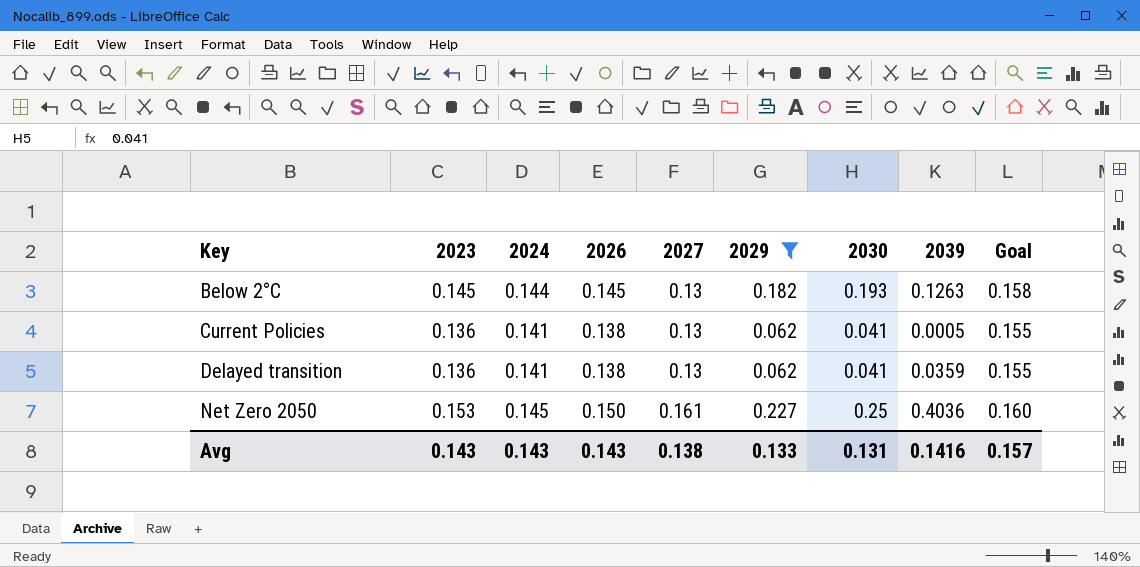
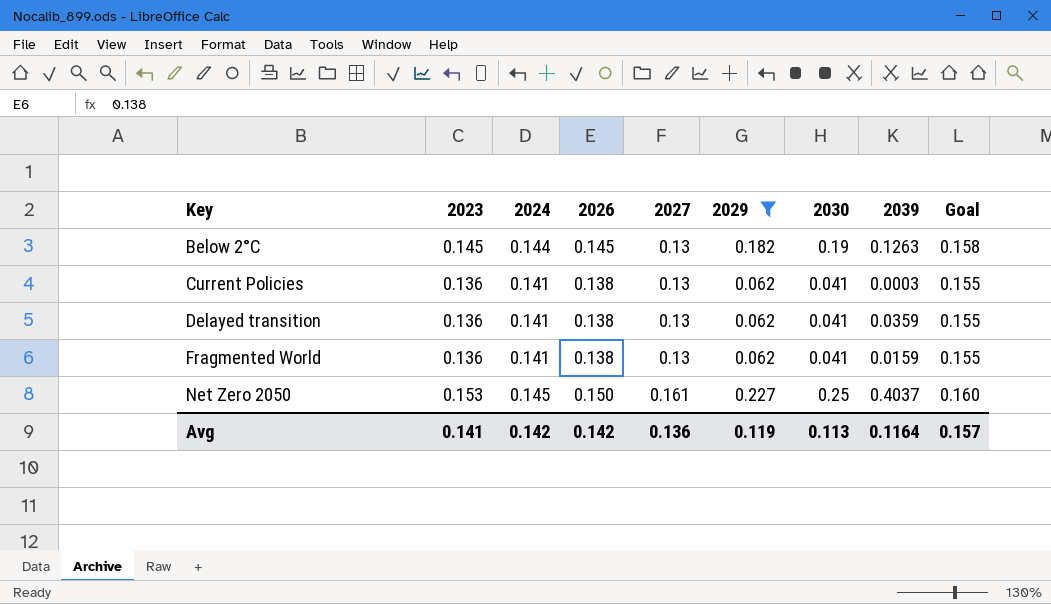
Below 2°C | 2030: 0.193 -> 0.19
Current Policies | 2039: 0.0005 -> 0.0003
row Fragmented World: none -> 0.136 | 0.141 | 0.138 | 0.13 | 0.062 | 0.041 | 0.0159 | 0.155
Net Zero 2050 | 2039: 0.4036 -> 0.4037
Avg | 2023: 0.143 -> 0.141
Avg | 2024: 0.143 -> 0.142
Avg | 2026: 0.143 -> 0.142
Avg | 2027: 0.138 -> 0.136
Avg | 2029: 0.133 -> 0.119
Avg | 2030: 0.131 -> 0.113
Avg | 2039: 0.1416 -> 0.1164

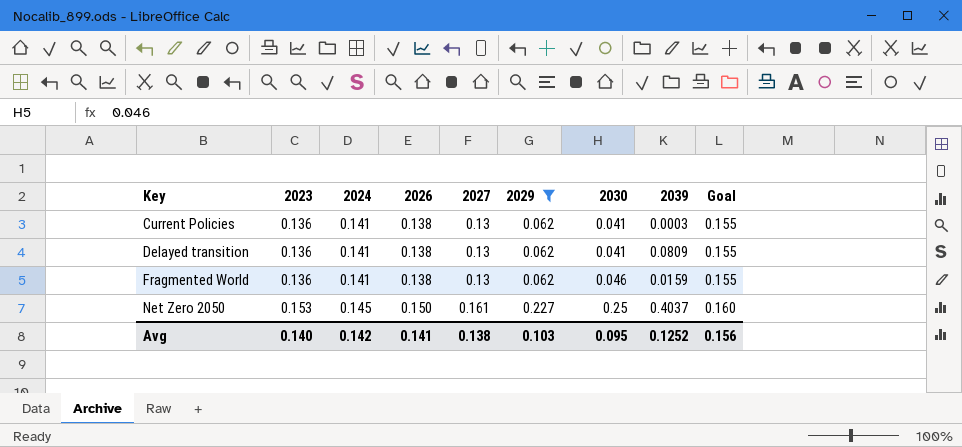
row Below 2°C: 0.145 | 0.144 | 0.145 | 0.13 | 0.182 | 0.19 | 0.1263 | 0.158 -> none
Delayed transition | 2039: 0.0359 -> 0.0809
Fragmented World | 2030: 0.041 -> 0.046
Avg | 2023: 0.141 -> 0.140
Avg | 2026: 0.142 -> 0.141
Avg | 2027: 0.136 -> 0.138
Avg | 2029: 0.119 -> 0.103
Avg | 2030: 0.113 -> 0.095
Avg | 2039: 0.1164 -> 0.1252
Avg | Goal: 0.157 -> 0.156

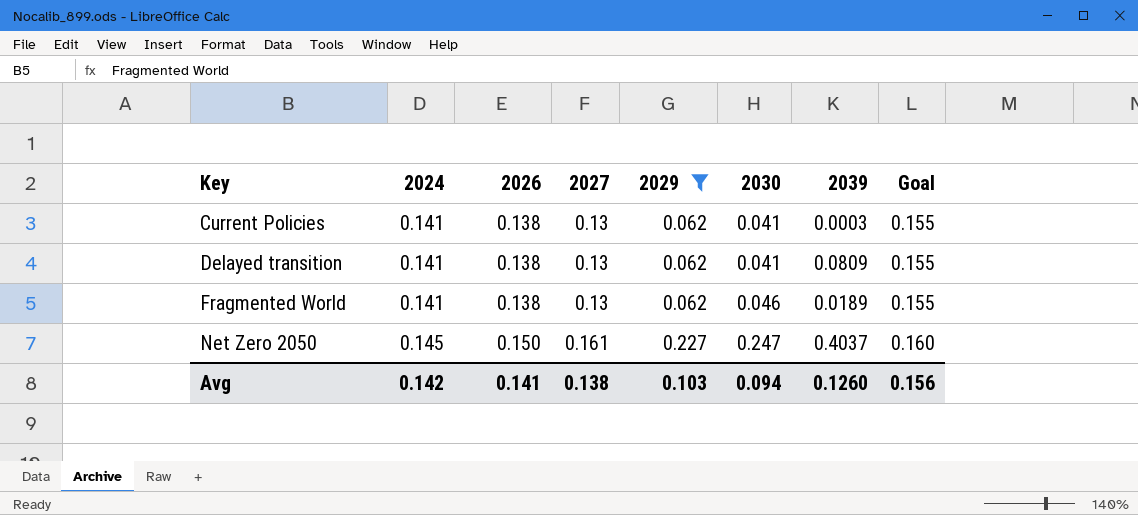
column 2023 | position: 2 -> none
Fragmented World | 2039: 0.0159 -> 0.0189
Net Zero 2050 | 2030: 0.25 -> 0.247
Avg | 2030: 0.095 -> 0.094
Avg | 2039: 0.1252 -> 0.1260

